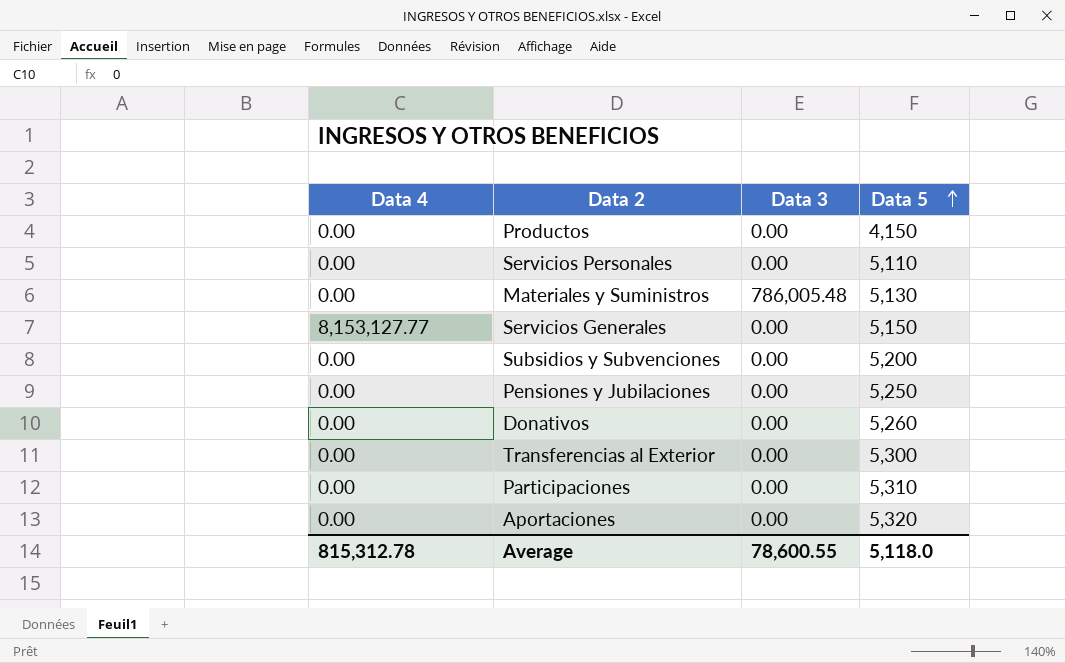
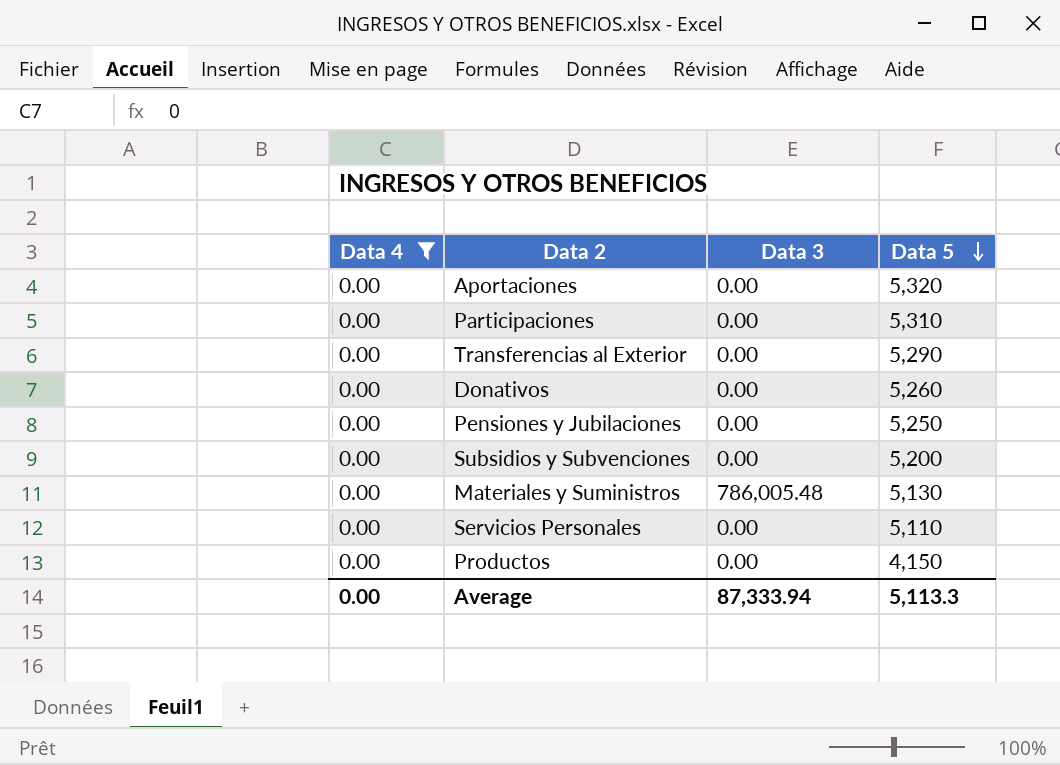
filter: none -> Data 4 = 0.00
row order: Data 5 ascending -> Data 5 descending
Transferencias al Exterior | Data 5: 5,300 -> 5,290
Average | Data 4: 815,312.78 -> 0.00
Average | Data 3: 78,600.55 -> 87,333.94
Average | Data 5: 5,118.0 -> 5,113.3

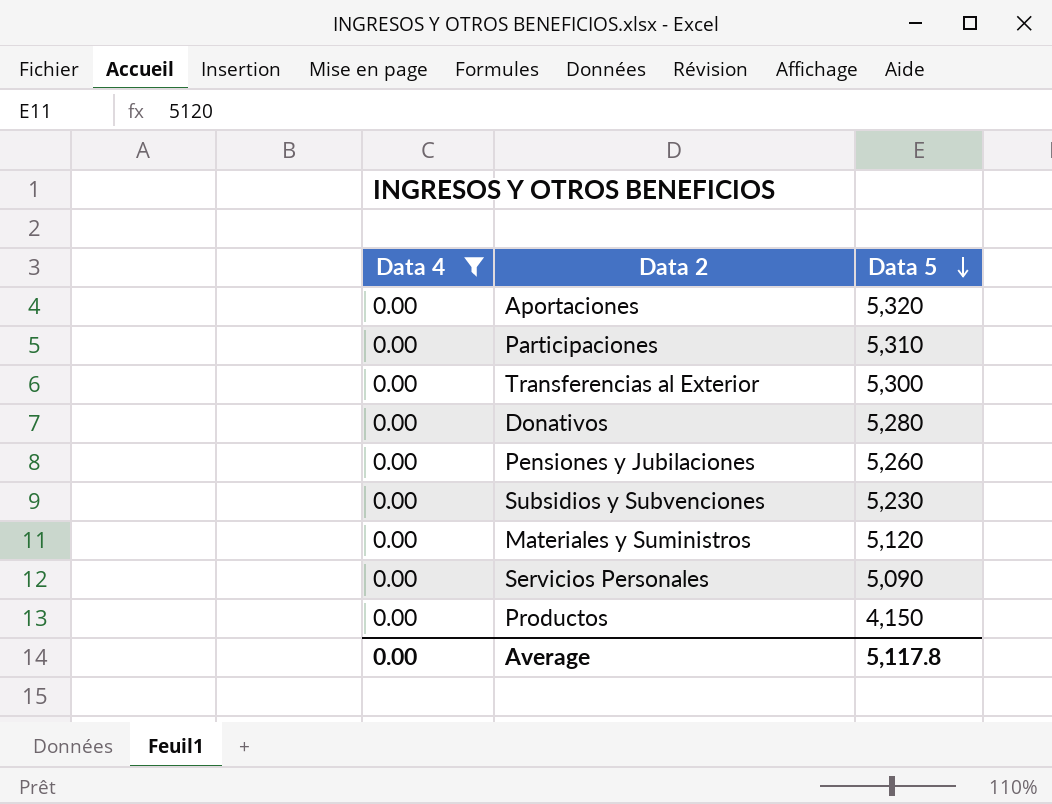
column Data 3 | position: 3 -> none
Transferencias al Exterior | Data 5: 5,290 -> 5,300
Donativos | Data 5: 5,260 -> 5,280
Pensiones y Jubilaciones | Data 5: 5,250 -> 5,260
Subsidios y Subvenciones | Data 5: 5,200 -> 5,230
Materiales y Suministros | Data 5: 5,130 -> 5,120
Servicios Personales | Data 5: 5,110 -> 5,090
Average | Data 5: 5,113.3 -> 5,117.8

